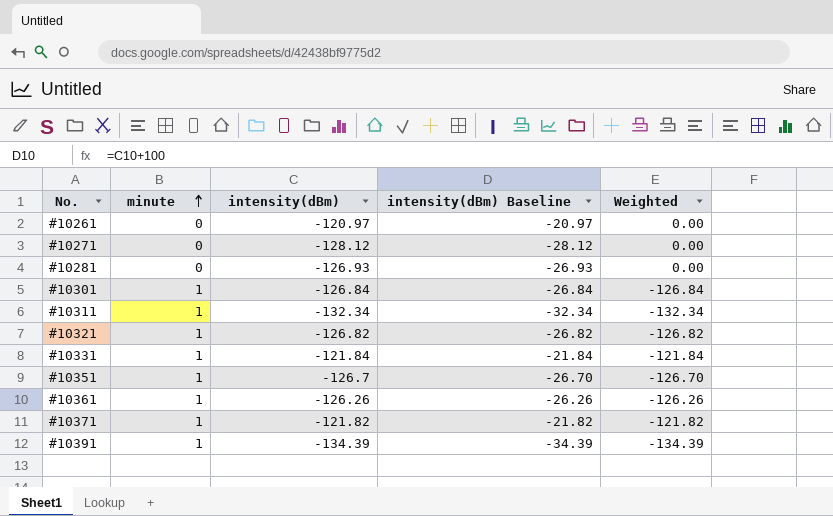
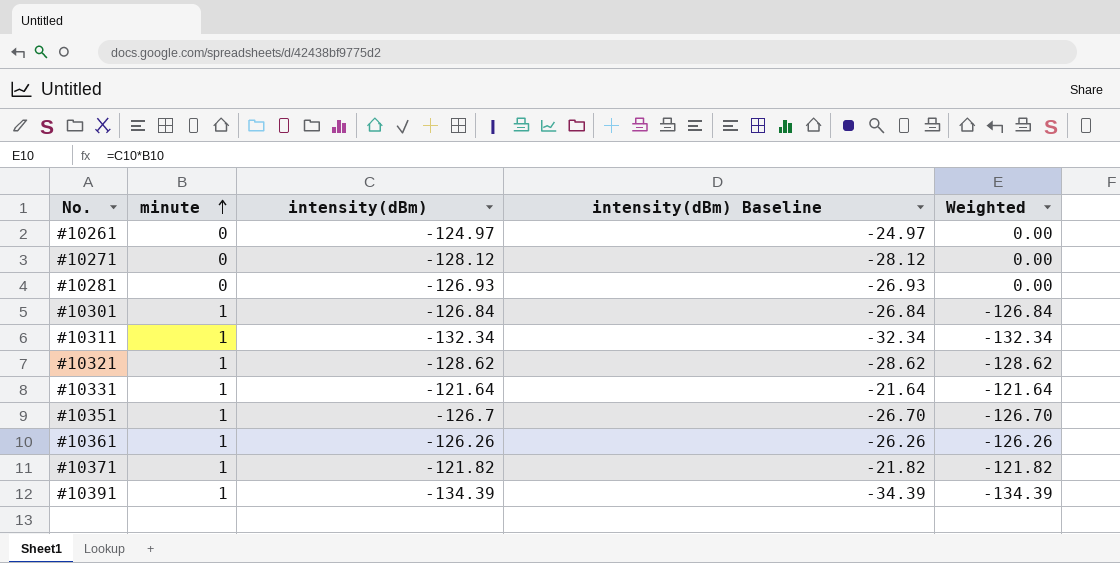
#10261 | intensity(dBm): -120.97 -> -124.97
#10261 | intensity(dBm) Baseline: -20.97 -> -24.97
#10321 | intensity(dBm): -126.82 -> -128.62
#10321 | intensity(dBm) Baseline: -26.82 -> -28.62
#10321 | Weighted: -126.82 -> -128.62
#10331 | intensity(dBm): -121.84 -> -121.64
#10331 | intensity(dBm) Baseline: -21.84 -> -21.64
#10331 | Weighted: -121.84 -> -121.64

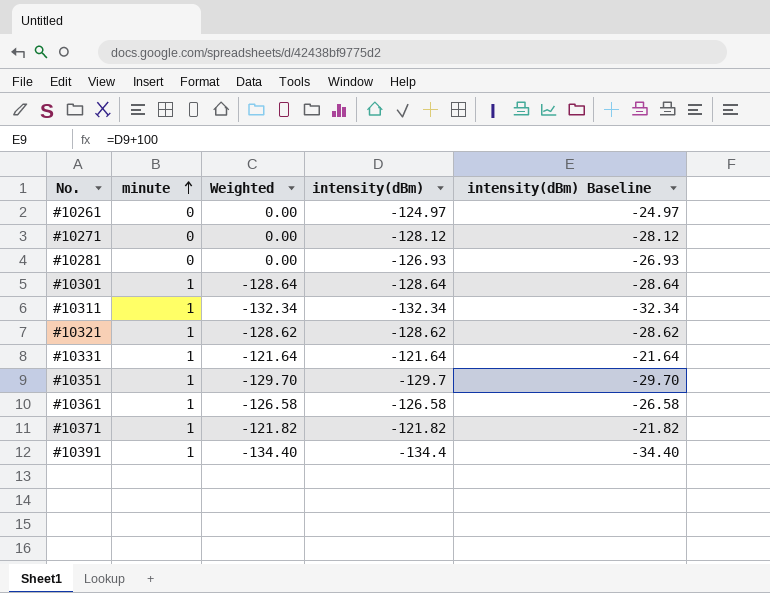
column Weighted | position: 5 -> 3
#10301 | Weighted: -126.84 -> -128.64
#10301 | intensity(dBm): -126.84 -> -128.64
#10301 | intensity(dBm) Baseline: -26.84 -> -28.64
#10351 | Weighted: -126.70 -> -129.70
#10351 | intensity(dBm): -126.7 -> -129.7
#10351 | intensity(dBm) Baseline: -26.70 -> -29.70
#10361 | Weighted: -126.26 -> -126.58
#10361 | intensity(dBm): -126.26 -> -126.58
#10361 | intensity(dBm) Baseline: -26.26 -> -26.58
#10391 | Weighted: -134.39 -> -134.40
#10391 | intensity(dBm): -134.39 -> -134.4
#10391 | intensity(dBm) Baseline: -34.39 -> -34.40

